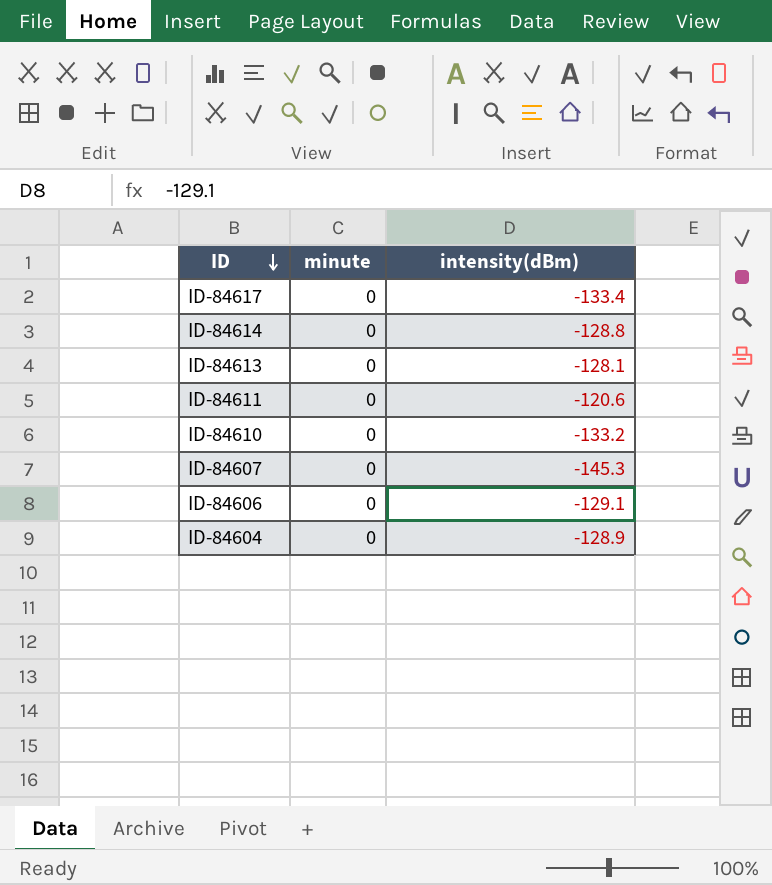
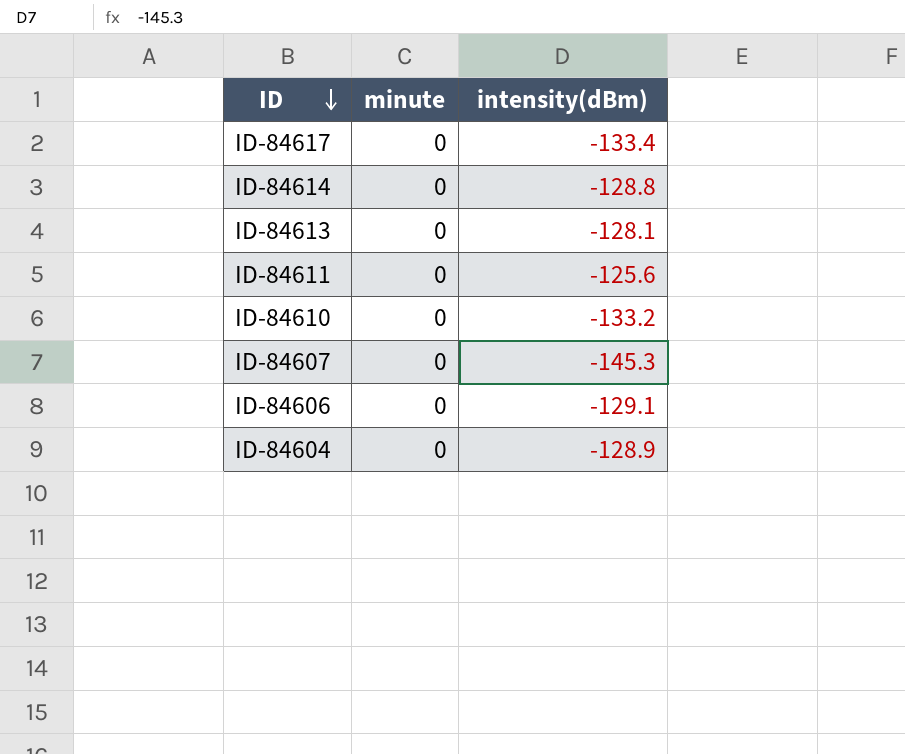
ID-84611 | intensity(dBm): -120.6 -> -125.6

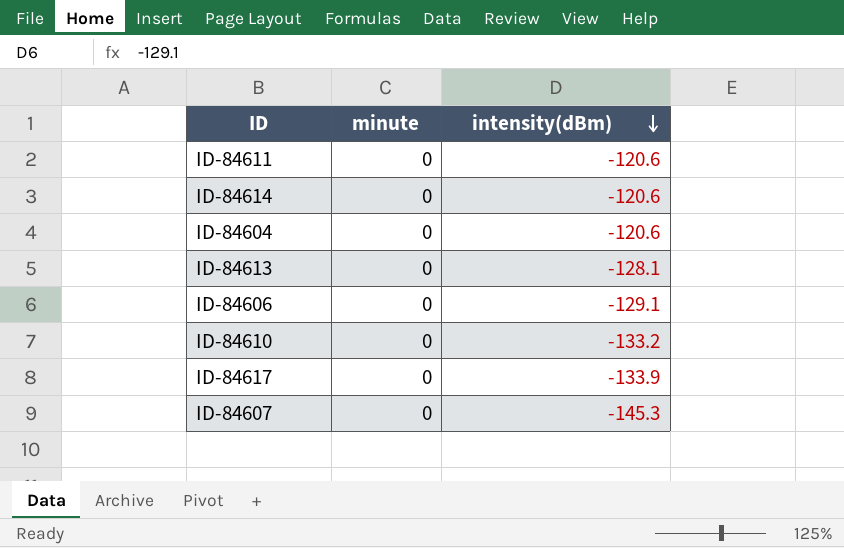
row order: ID descending -> intensity(dBm) descending
ID-84611 | intensity(dBm): -125.6 -> -120.6
ID-84614 | intensity(dBm): -128.8 -> -120.6
ID-84604 | intensity(dBm): -128.9 -> -120.6
ID-84617 | intensity(dBm): -133.4 -> -133.9

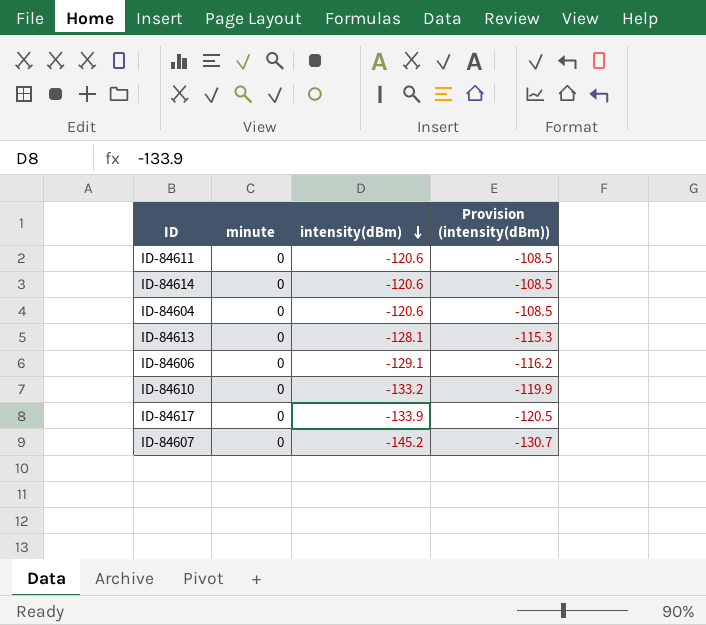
column Provision (intensity(dBm)) | formula: none -> [intensity(dBm)] * 0.9
ID-84607 | intensity(dBm): -145.3 -> -145.2

